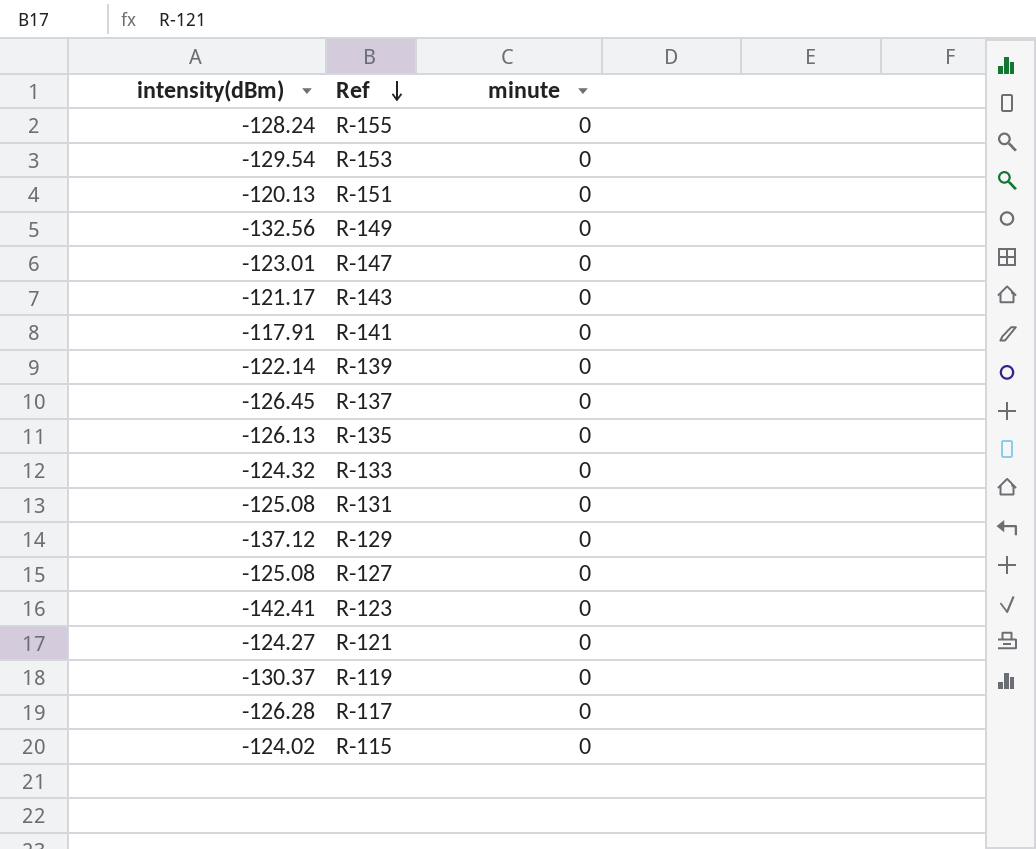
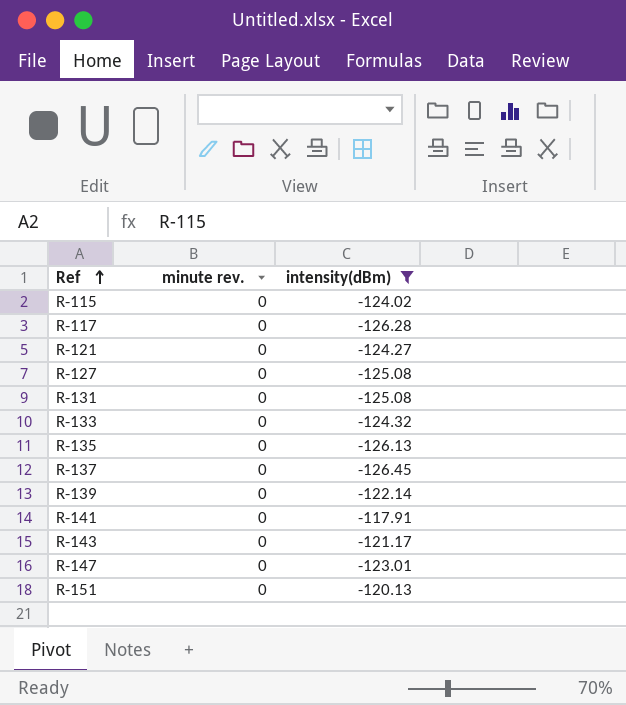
filter: none -> intensity(dBm) >= -126.45
row order: Ref descending -> Ref ascending
column name: minute -> minute rev.
column intensity(dBm) | position: 1 -> 3

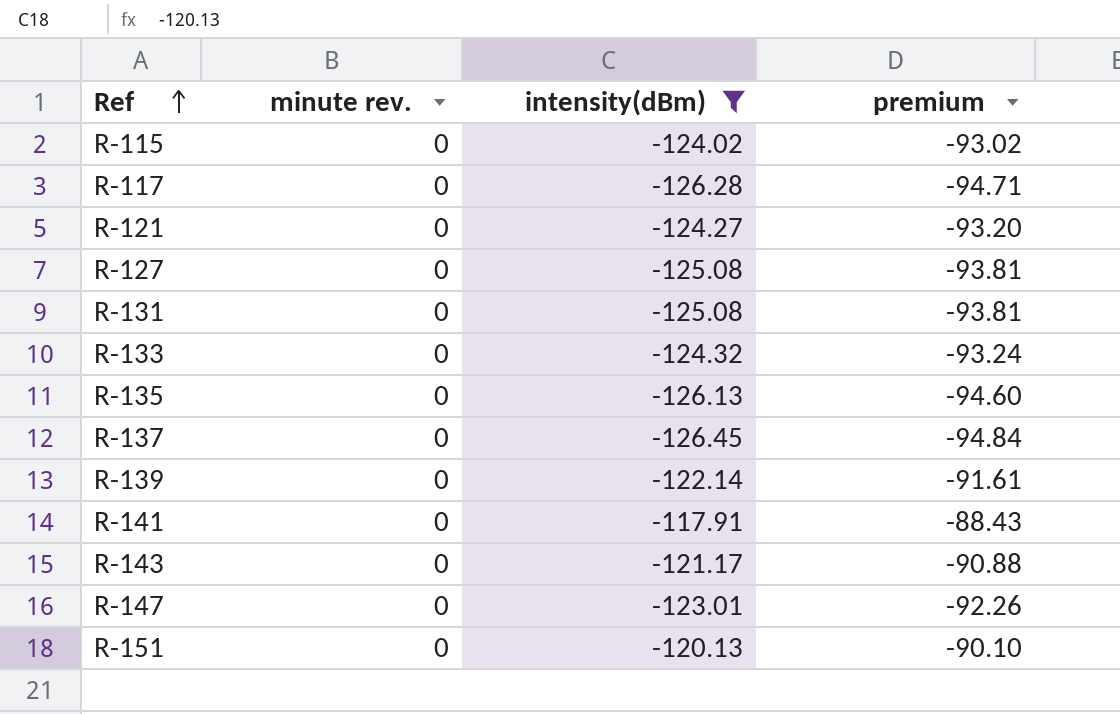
column premium | formula: none -> [intensity(dBm)] * 0.75

